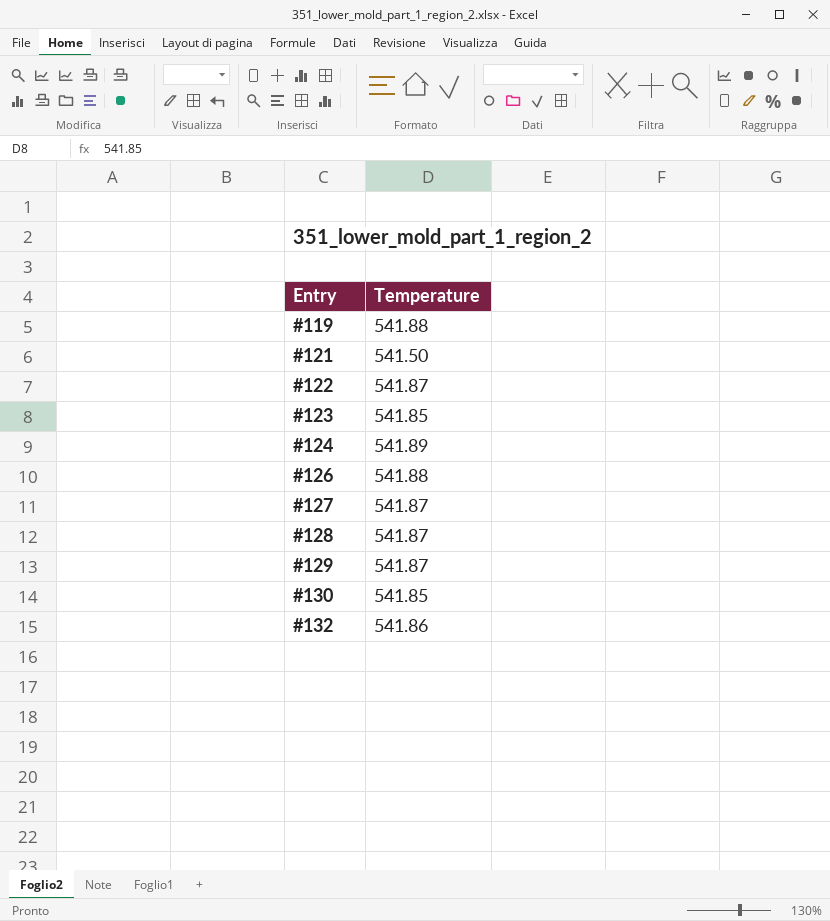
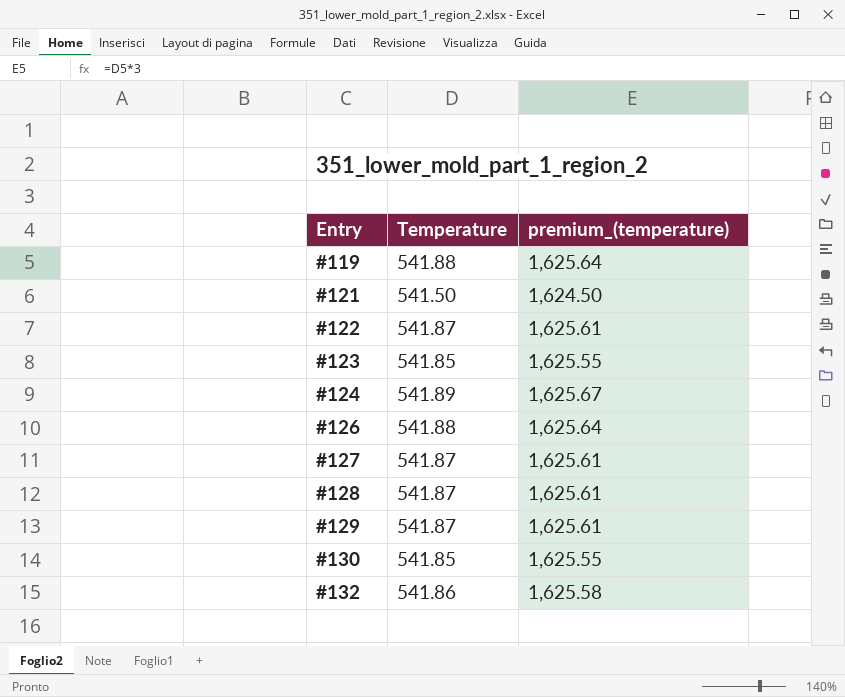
column premium_(temperature) | formula: none -> [Temperature] * 3

